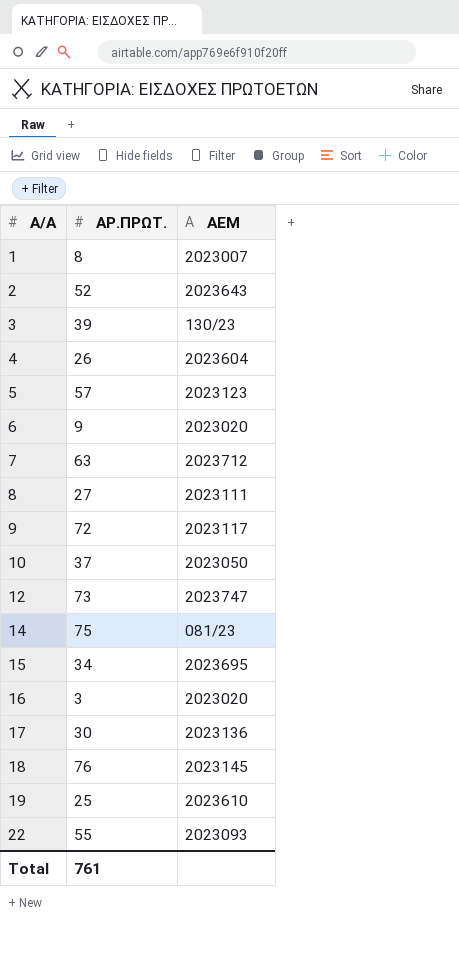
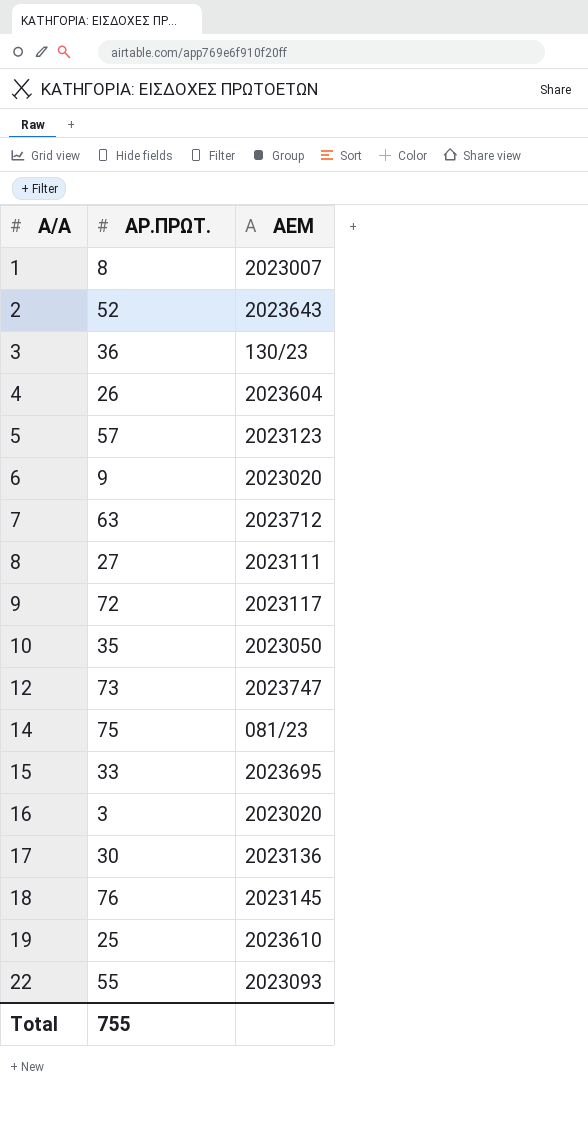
3 | ΑΡ.ΠΡΩΤ.: 39 -> 36
10 | ΑΡ.ΠΡΩΤ.: 37 -> 35
15 | ΑΡ.ΠΡΩΤ.: 34 -> 33
Total | ΑΡ.ΠΡΩΤ.: 761 -> 755

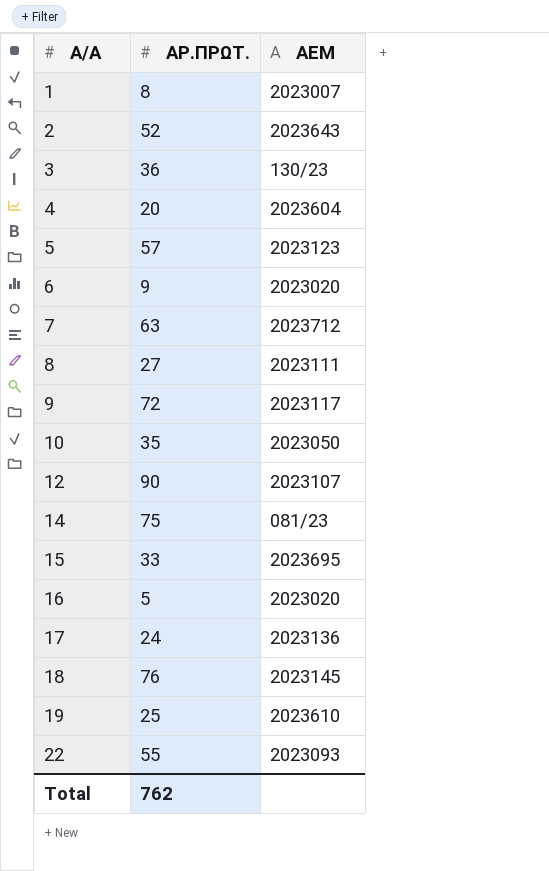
4 | ΑΡ.ΠΡΩΤ.: 26 -> 20
12 | ΑΡ.ΠΡΩΤ.: 73 -> 90
12 | AEM: 2023747 -> 2023107
16 | ΑΡ.ΠΡΩΤ.: 3 -> 5
17 | ΑΡ.ΠΡΩΤ.: 30 -> 24
Total | ΑΡ.ΠΡΩΤ.: 755 -> 762

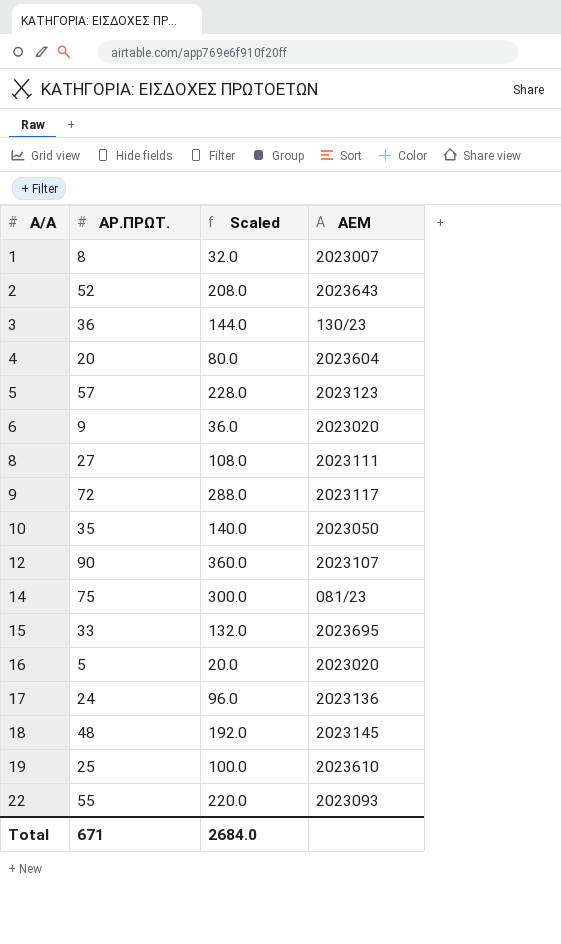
column Scaled | formula: none -> [ΑΡ.ΠΡΩΤ.] * 4
row 7: 63 | 2023712 -> none
18 | ΑΡ.ΠΡΩΤ.: 76 -> 48
Total | ΑΡ.ΠΡΩΤ.: 762 -> 671

